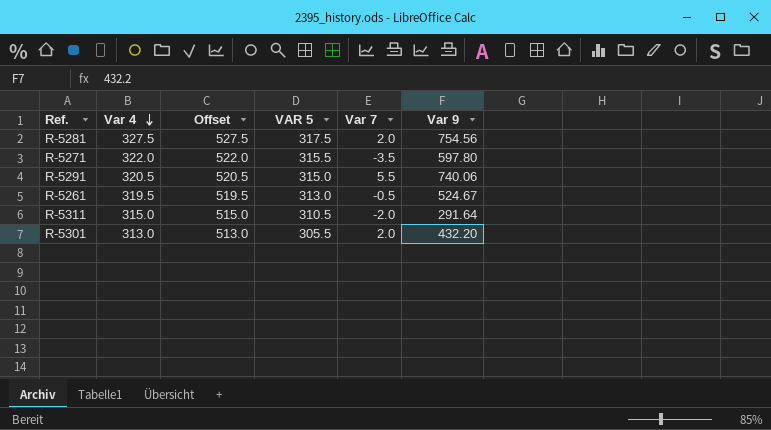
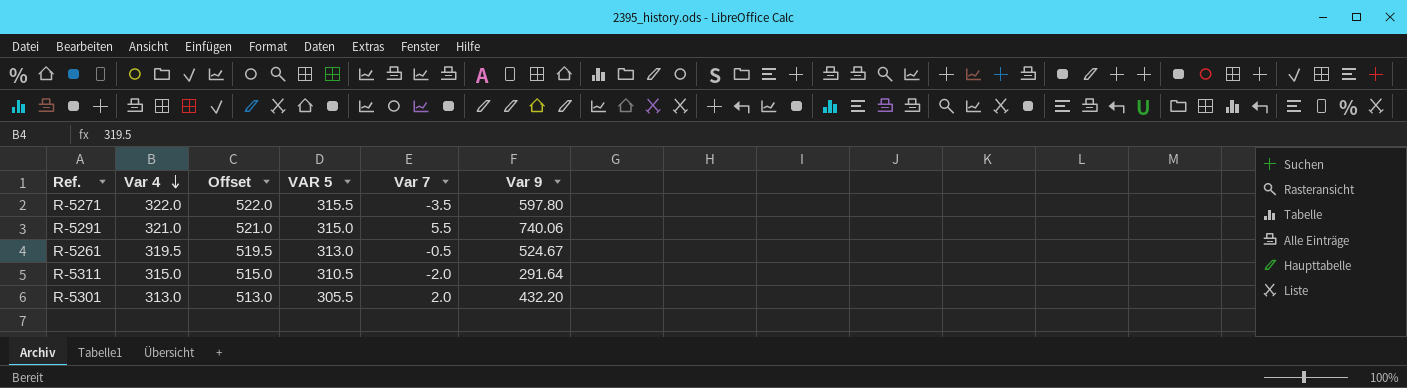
row R-5281: 327.5 | 527.5 | 317.5 | 2.0 | 754.56 -> none
R-5291 | Var 4: 320.5 -> 321.0
R-5291 | Offset: 520.5 -> 521.0

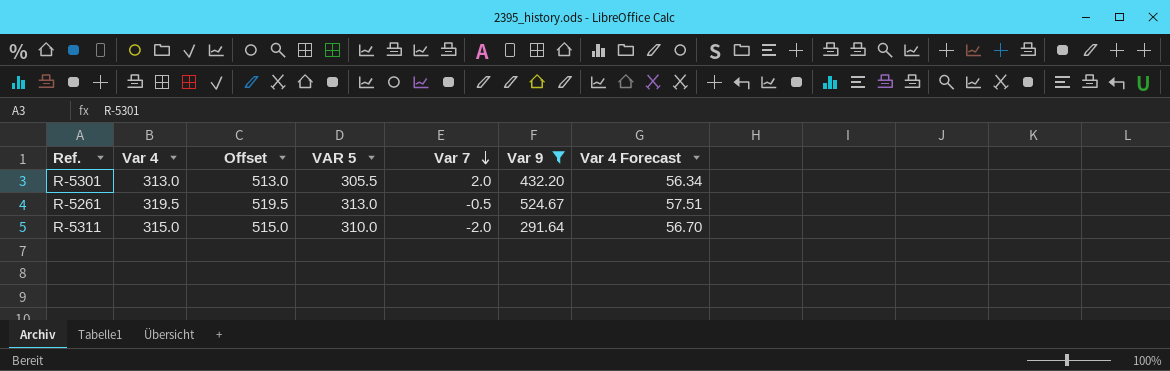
filter: none -> Var 9 <= 524.67
row order: Var 4 descending -> Var 7 descending
column Var 4 Forecast | formula: none -> [Var 4] * 0.18
R-5311 | VAR 5: 310.5 -> 310.0

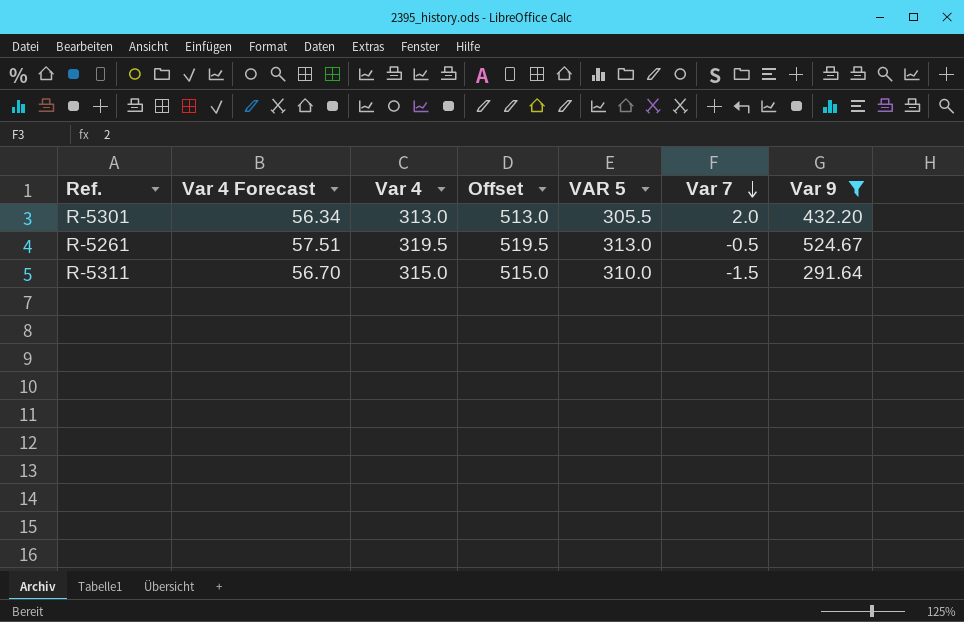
column Var 4 Forecast | position: 7 -> 2
R-5311 | Var 7: -2.0 -> -1.5

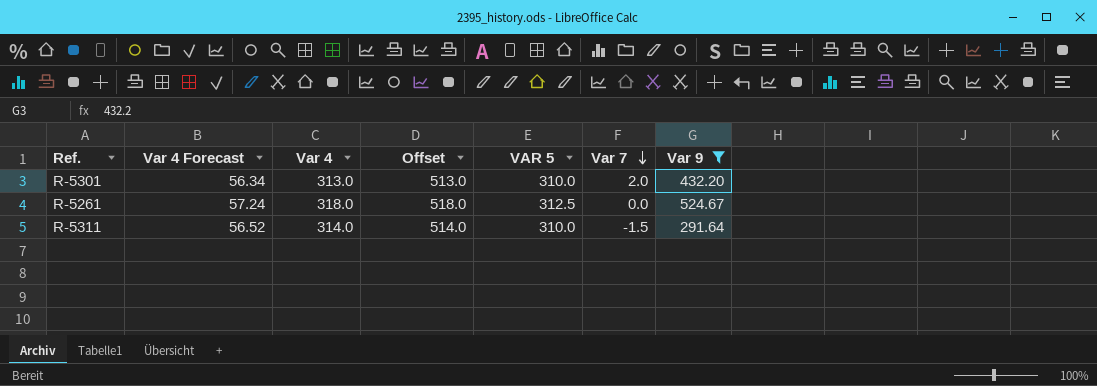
R-5301 | VAR 5: 305.5 -> 310.0
R-5261 | Var 4 Forecast: 57.51 -> 57.24
R-5261 | Var 4: 319.5 -> 318.0
R-5261 | Offset: 519.5 -> 518.0
R-5261 | VAR 5: 313.0 -> 312.5
R-5261 | Var 7: -0.5 -> 0.0
R-5311 | Var 4 Forecast: 56.70 -> 56.52
R-5311 | Var 4: 315.0 -> 314.0
R-5311 | Offset: 515.0 -> 514.0

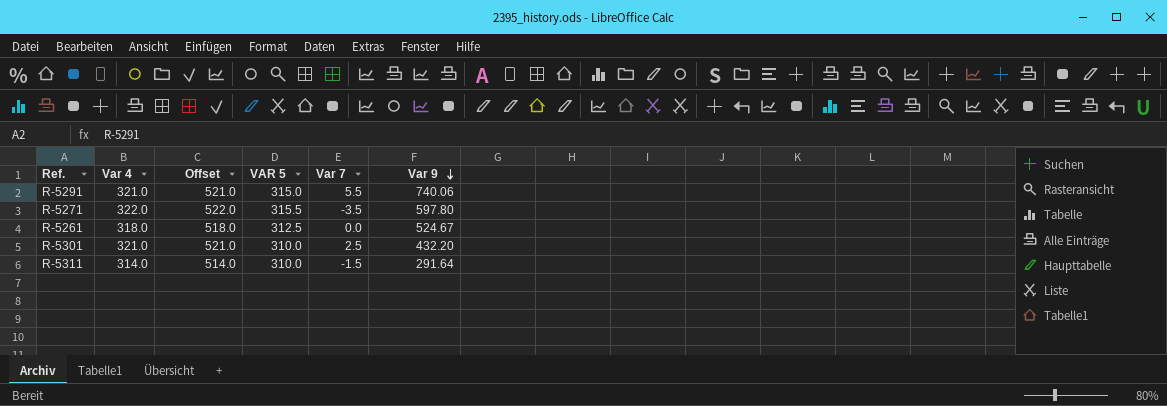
filter: Var 9 <= 524.67 -> none
row order: Var 7 descending -> Var 9 descending
column Var 4 Forecast | formula: [Var 4] * 0.18 -> none
R-5301 | Var 4: 313.0 -> 321.0
R-5301 | Offset: 513.0 -> 521.0
R-5301 | Var 7: 2.0 -> 2.5

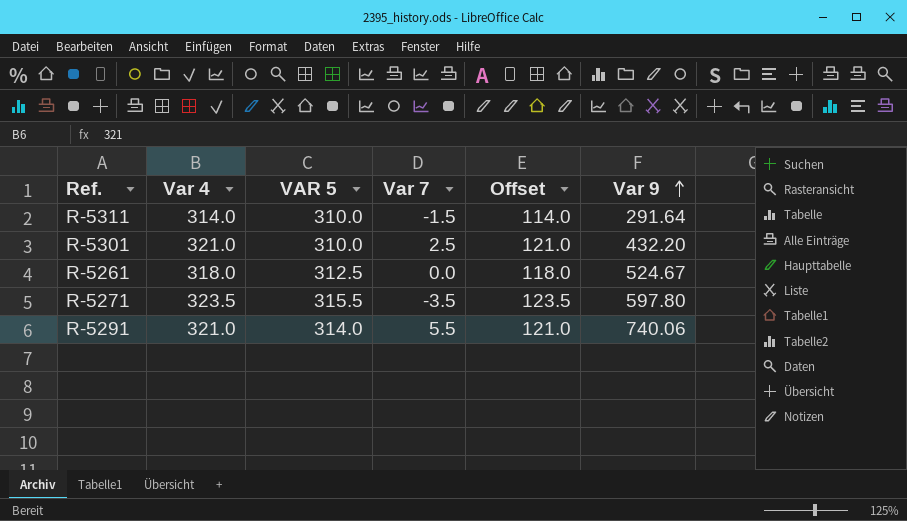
row order: Var 9 descending -> Var 9 ascending
column Offset | formula: [Var 4] + 200 -> [Var 4] - 200
column Offset | position: 3 -> 5
R-5271 | Var 4: 322.0 -> 323.5
R-5291 | VAR 5: 315.0 -> 314.0

